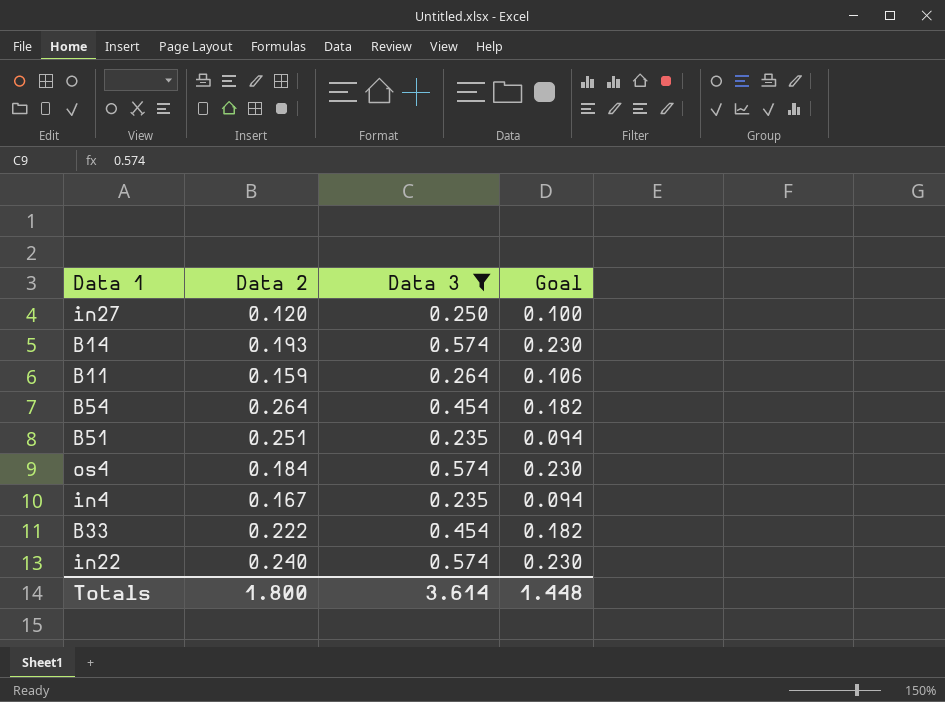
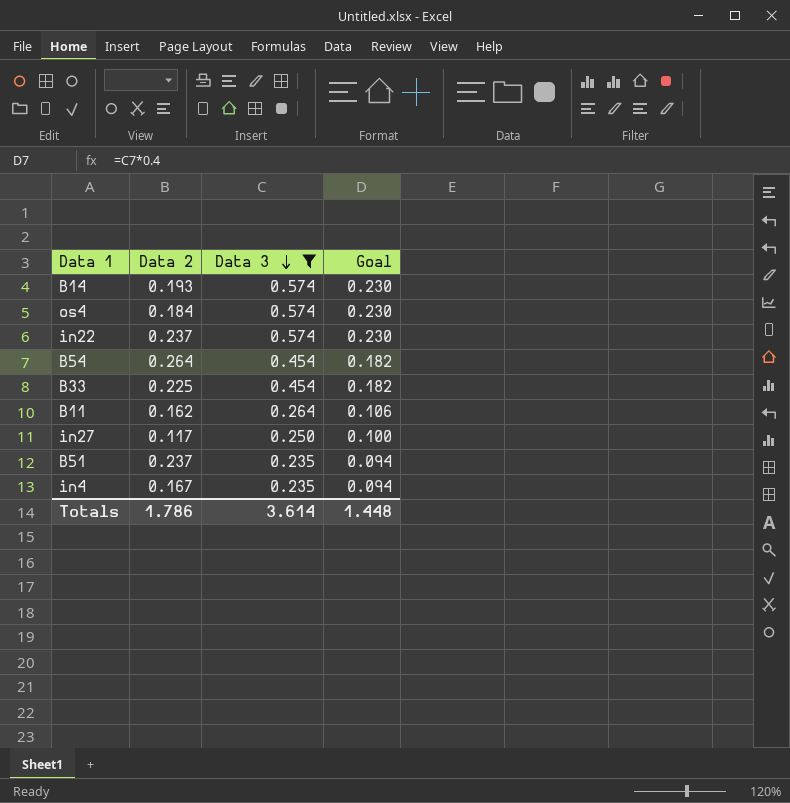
row order: none -> Data 3 descending
in22 | Data 2: 0.240 -> 0.237
B33 | Data 2: 0.222 -> 0.225
B11 | Data 2: 0.159 -> 0.162
in27 | Data 2: 0.120 -> 0.117
B51 | Data 2: 0.251 -> 0.237
Totals | Data 2: 1.800 -> 1.786

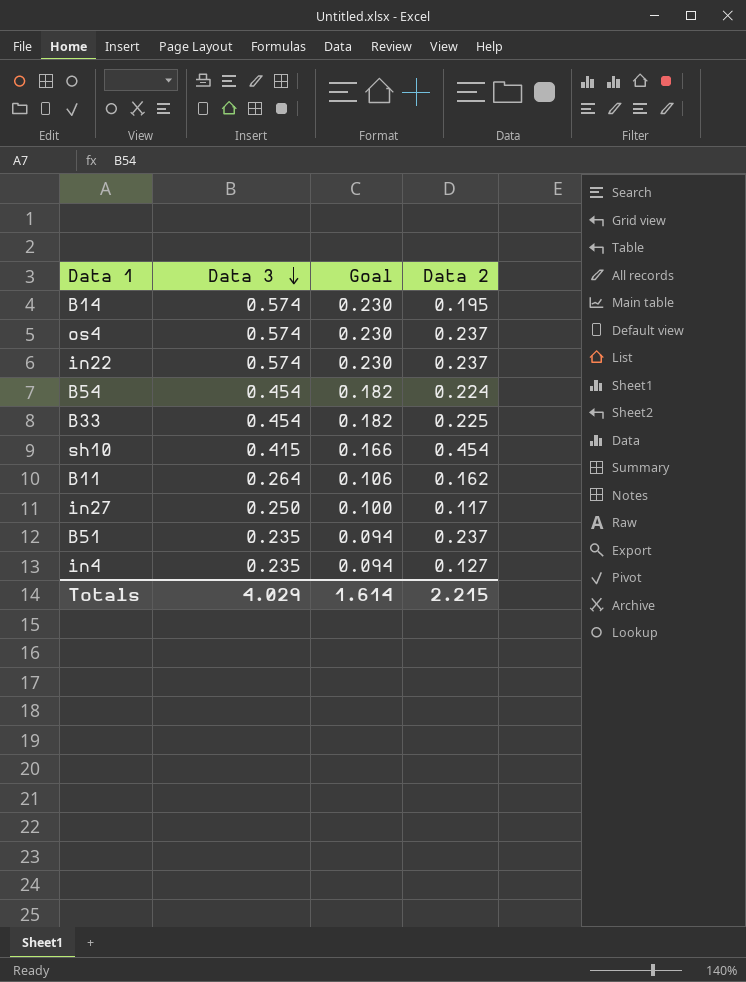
filter: Data 3 != 0.415 -> none
column Data 2 | position: 2 -> 4
B14 | Data 2: 0.193 -> 0.195
os4 | Data 2: 0.184 -> 0.237
B54 | Data 2: 0.264 -> 0.224
in4 | Data 2: 0.167 -> 0.127
Totals | Data 3: 3.614 -> 4.029
Totals | Goal: 1.448 -> 1.614
Totals | Data 2: 1.786 -> 2.215

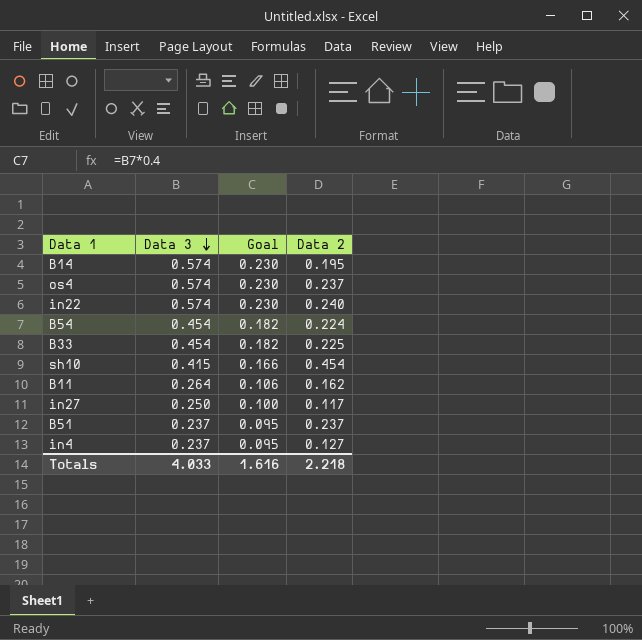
in22 | Data 2: 0.237 -> 0.240
B51 | Data 3: 0.235 -> 0.237
B51 | Goal: 0.094 -> 0.095
in4 | Data 3: 0.235 -> 0.237
in4 | Goal: 0.094 -> 0.095
Totals | Data 3: 4.029 -> 4.033
Totals | Goal: 1.614 -> 1.616
Totals | Data 2: 2.215 -> 2.218

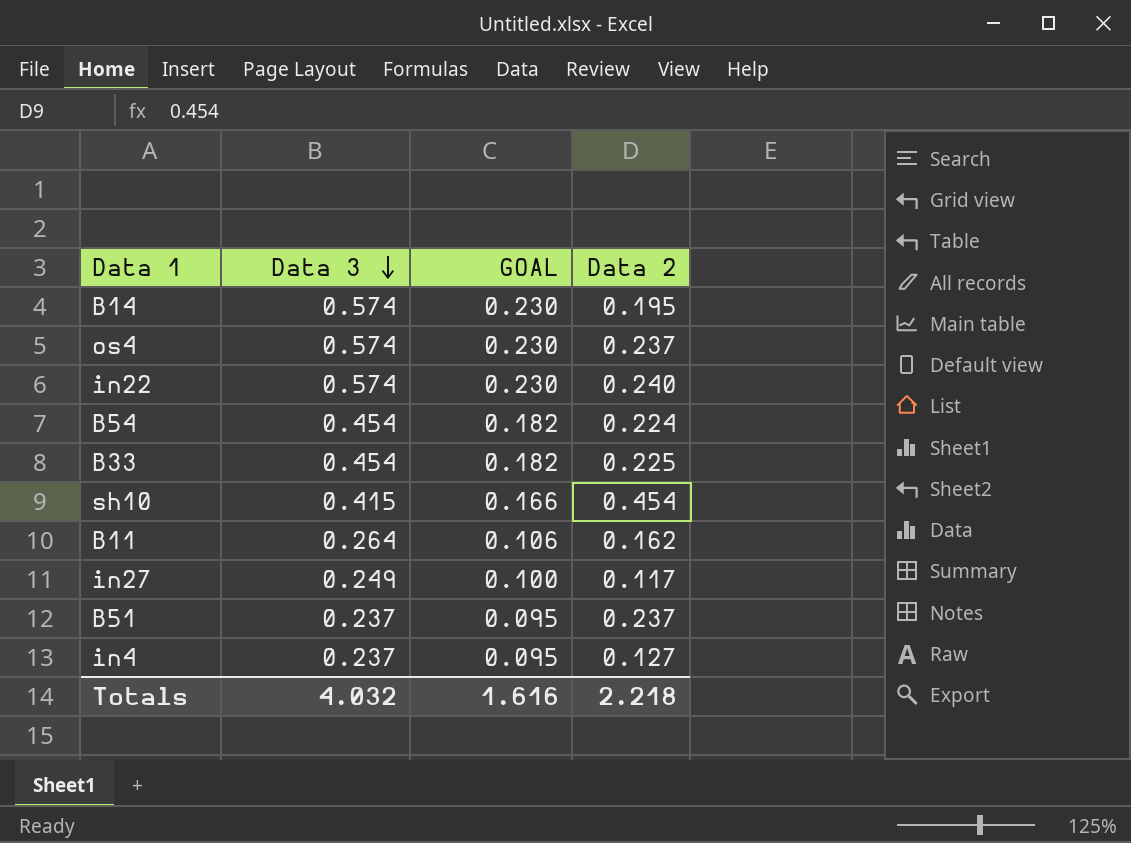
column name: Goal -> GOAL
in27 | Data 3: 0.250 -> 0.249
Totals | Data 3: 4.033 -> 4.032

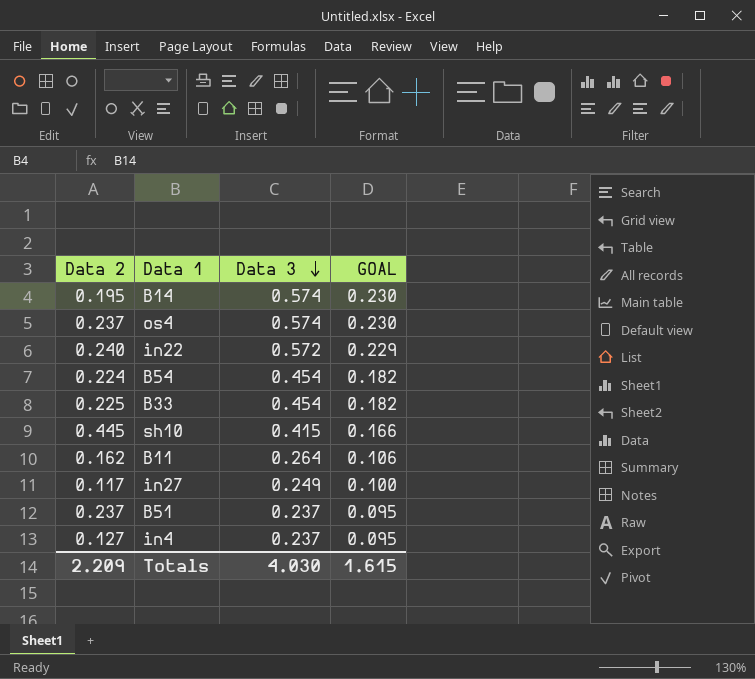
column Data 2 | position: 4 -> 1
in22 | Data 3: 0.574 -> 0.572
in22 | GOAL: 0.230 -> 0.229
sh10 | Data 2: 0.454 -> 0.445
Totals | Data 2: 2.218 -> 2.209
Totals | Data 3: 4.032 -> 4.030
Totals | GOAL: 1.616 -> 1.615

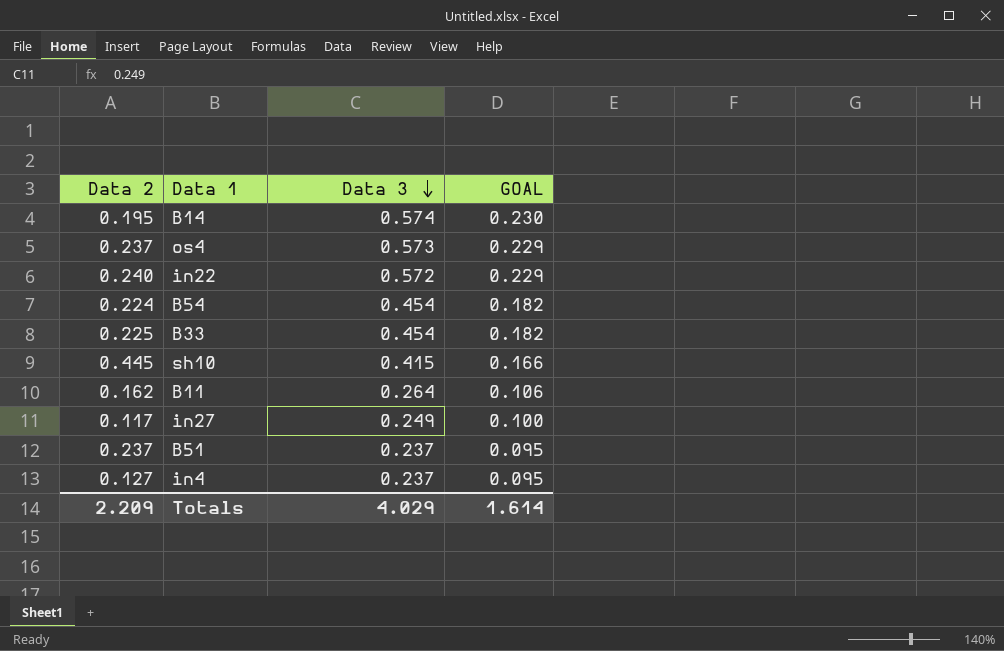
os4 | Data 3: 0.574 -> 0.573
os4 | GOAL: 0.230 -> 0.229
Totals | Data 3: 4.030 -> 4.029
Totals | GOAL: 1.615 -> 1.614

